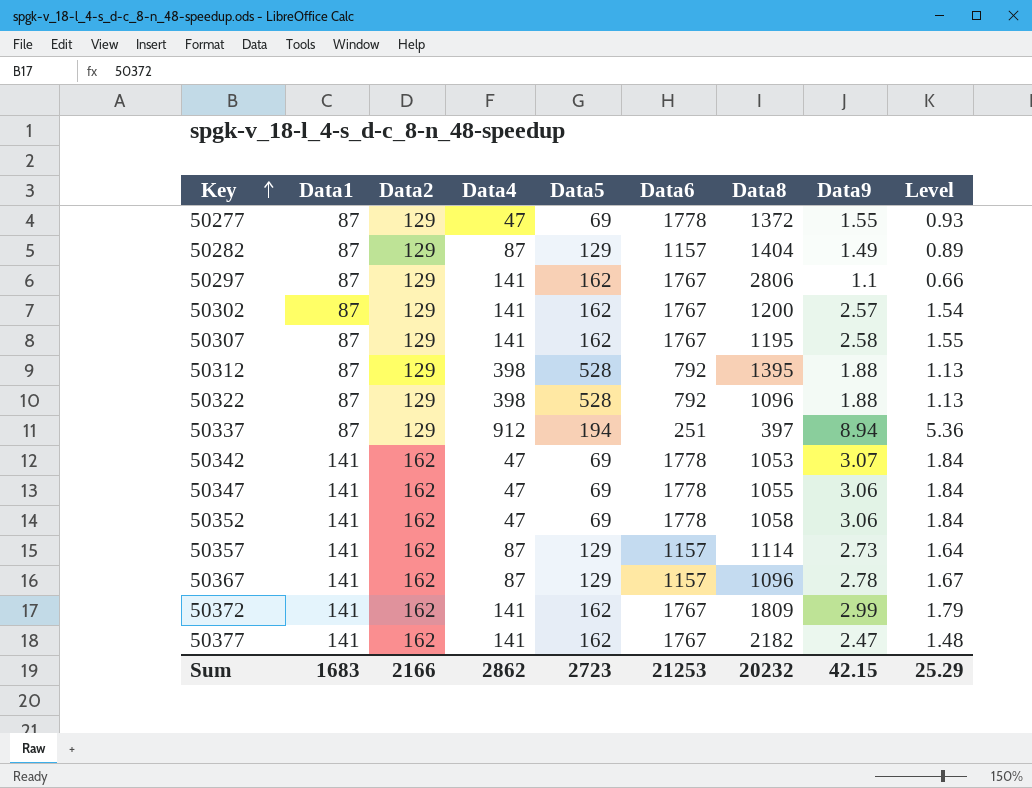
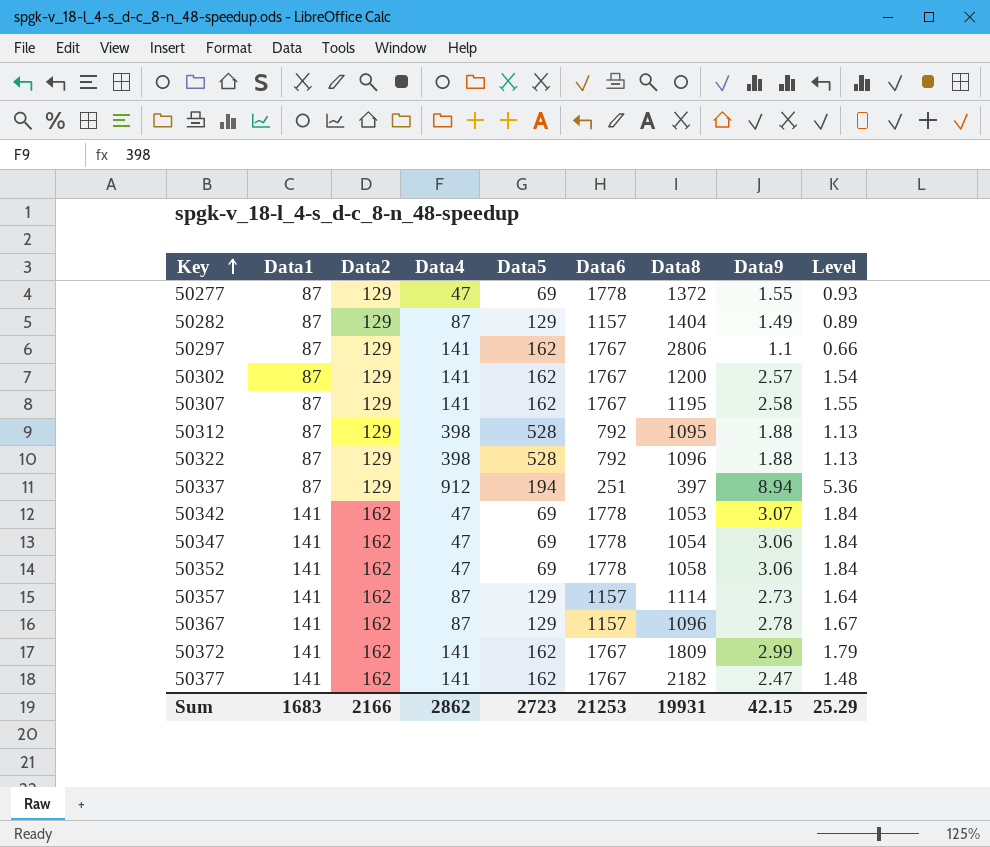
50312 | Data8: 1395 -> 1095
50347 | Data8: 1055 -> 1054
Sum | Data8: 20232 -> 19931

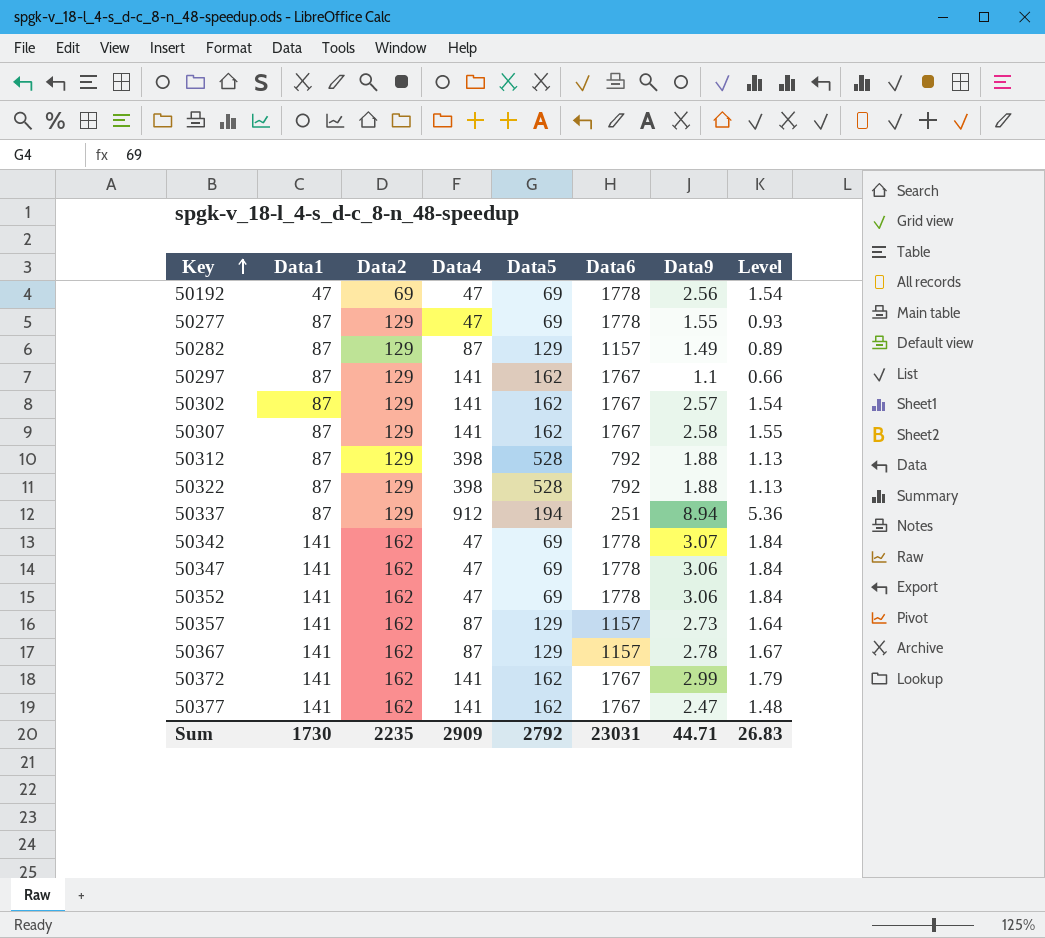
column Data8 | position: 7 -> none
row 50192: none -> 47 | 69 | 47 | 69 | 1778 | 2.56 | 1.54
Sum | Data1: 1683 -> 1730
Sum | Data2: 2166 -> 2235
Sum | Data4: 2862 -> 2909
Sum | Data5: 2723 -> 2792
Sum | Data6: 21253 -> 23031
Sum | Data9: 42.15 -> 44.71
Sum | Level: 25.29 -> 26.83

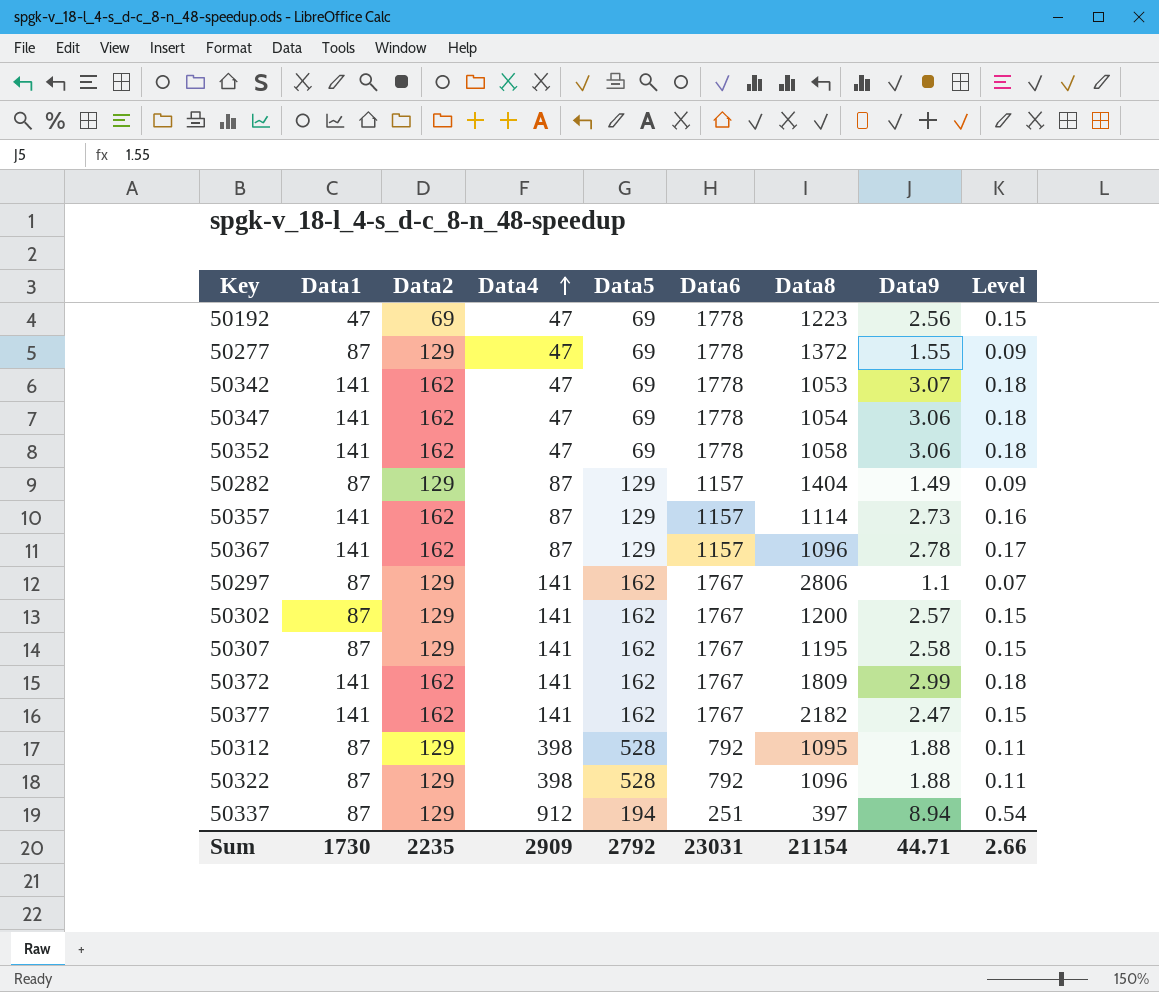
row order: Key ascending -> Data4 ascending
column Data8 | position: none -> 7
column Level | formula: [Data9] * 0.6 -> [Data9] * 0.06
Sum | Level: 26.83 -> 2.66

